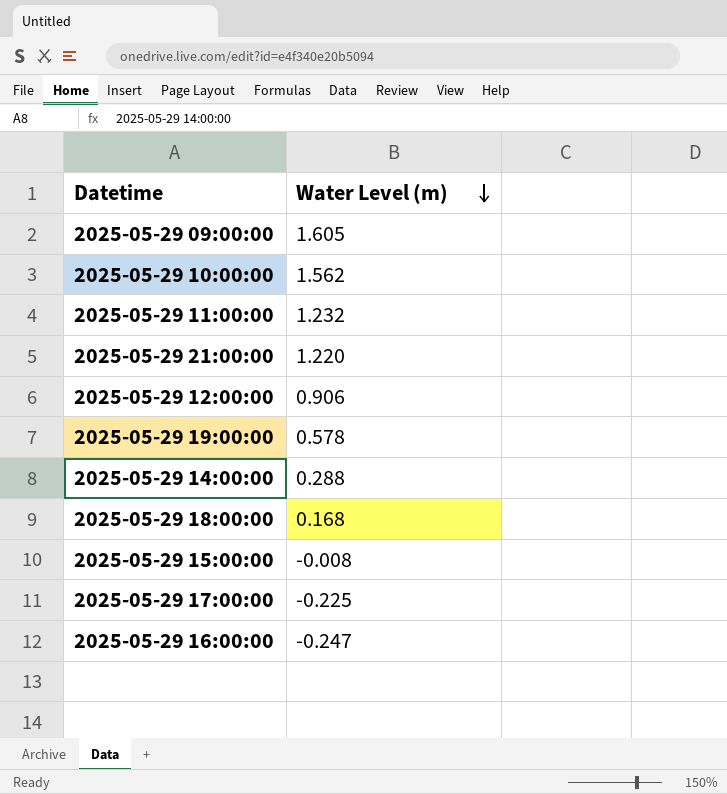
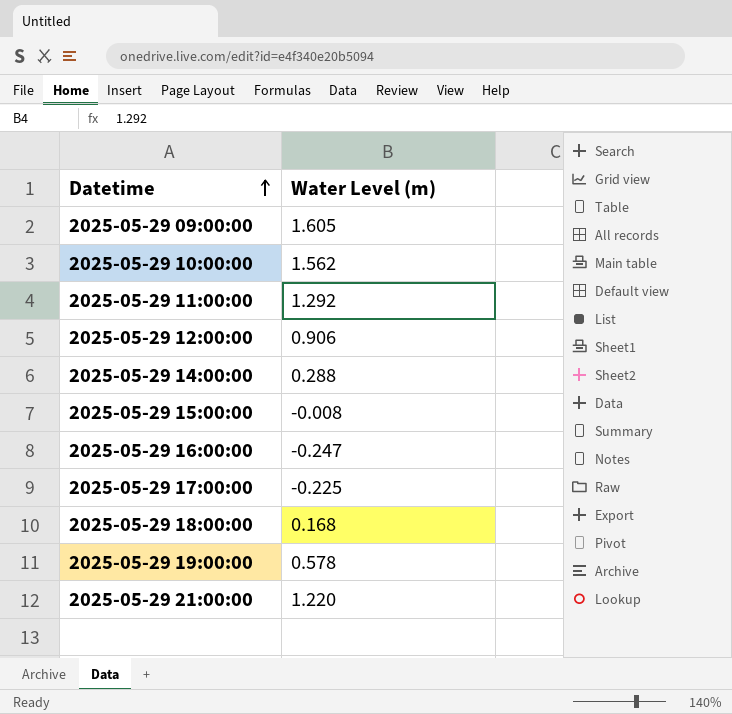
row order: Water Level (m) descending -> Datetime ascending
2025-05-29 11:00:00 | Water Level (m): 1.232 -> 1.292

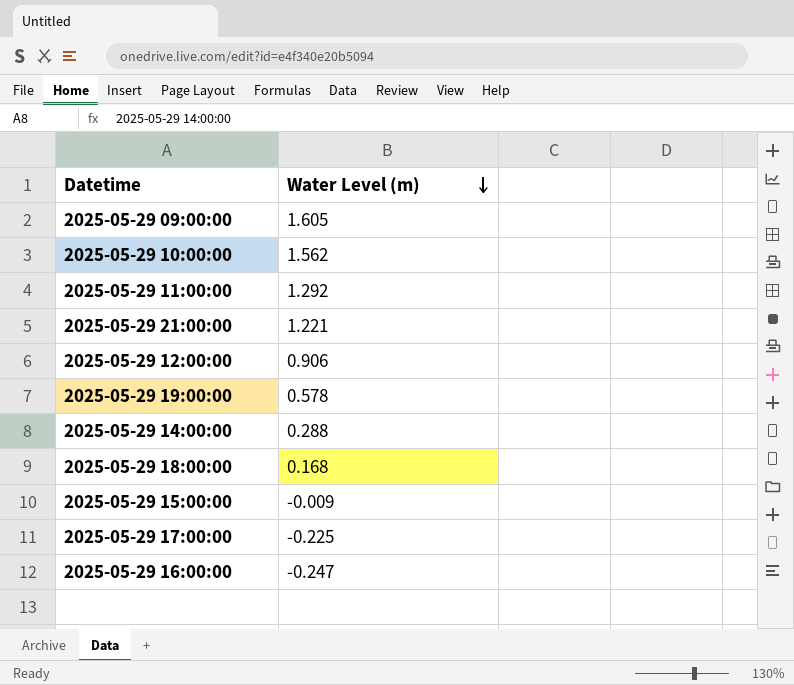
row order: Datetime ascending -> Water Level (m) descending
2025-05-29 21:00:00 | Water Level (m): 1.220 -> 1.221
2025-05-29 15:00:00 | Water Level (m): -0.008 -> -0.009

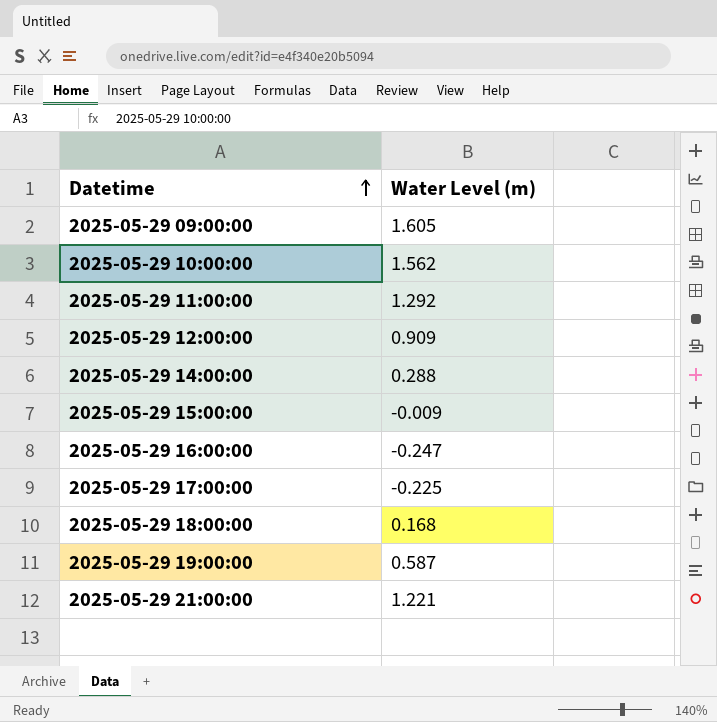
row order: Water Level (m) descending -> Datetime ascending
2025-05-29 12:00:00 | Water Level (m): 0.906 -> 0.909
2025-05-29 19:00:00 | Water Level (m): 0.578 -> 0.587

